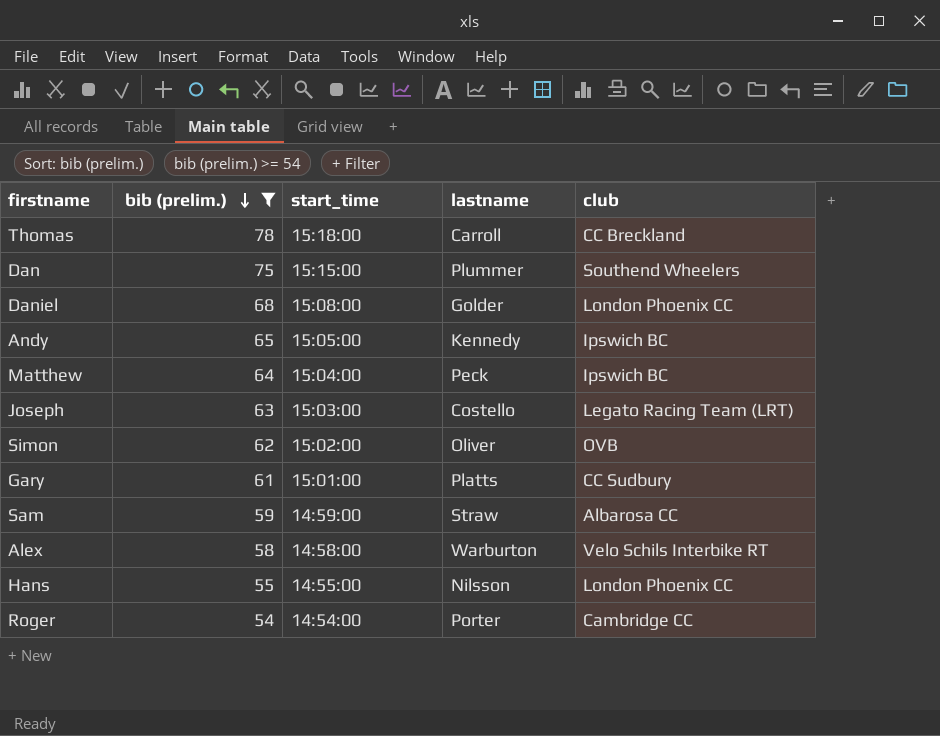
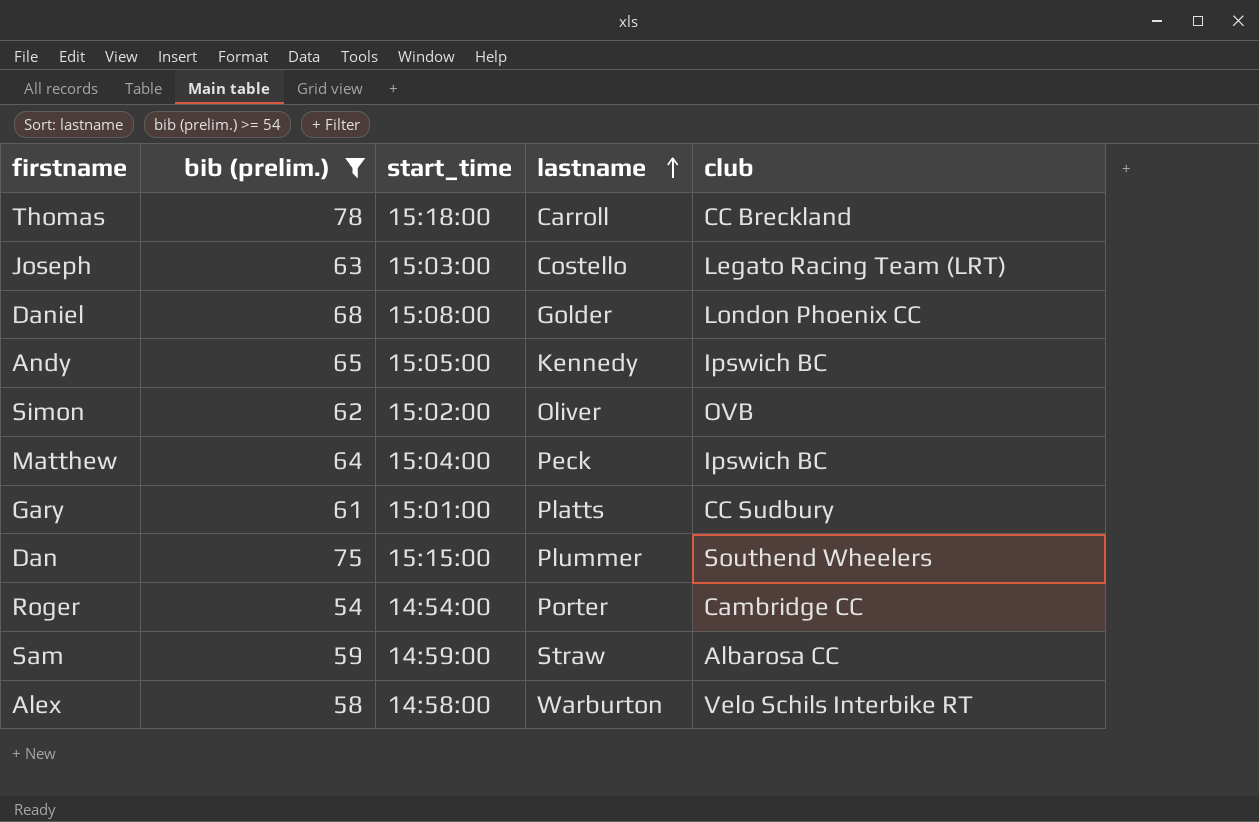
row order: bib (prelim.) descending -> lastname ascending
row Hans: 55 | 14:55:00 | Nilsson | London Phoenix CC -> none

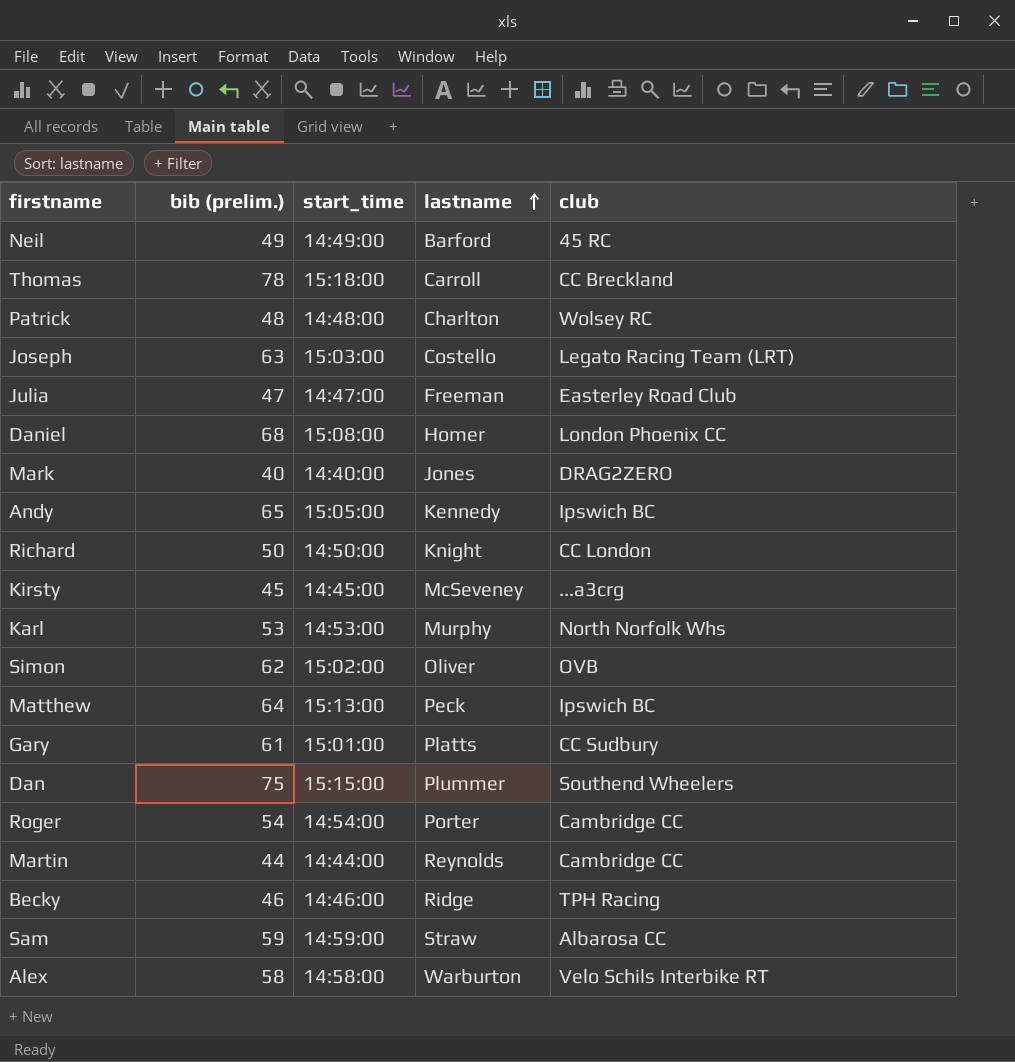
filter: bib (prelim.) >= 54 -> none
Daniel | lastname: Golder -> Homer
Matthew | start_time: 15:04:00 -> 15:13:00

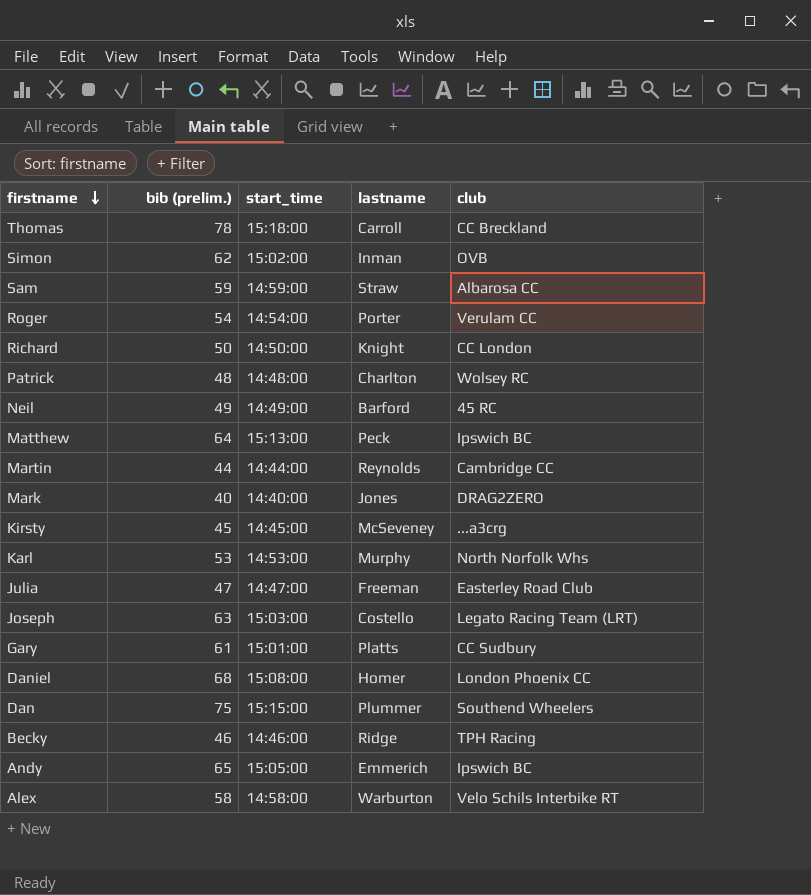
row order: lastname ascending -> firstname descending
Simon | lastname: Oliver -> Inman
Roger | club: Cambridge CC -> Verulam CC
Andy | lastname: Kennedy -> Emmerich

